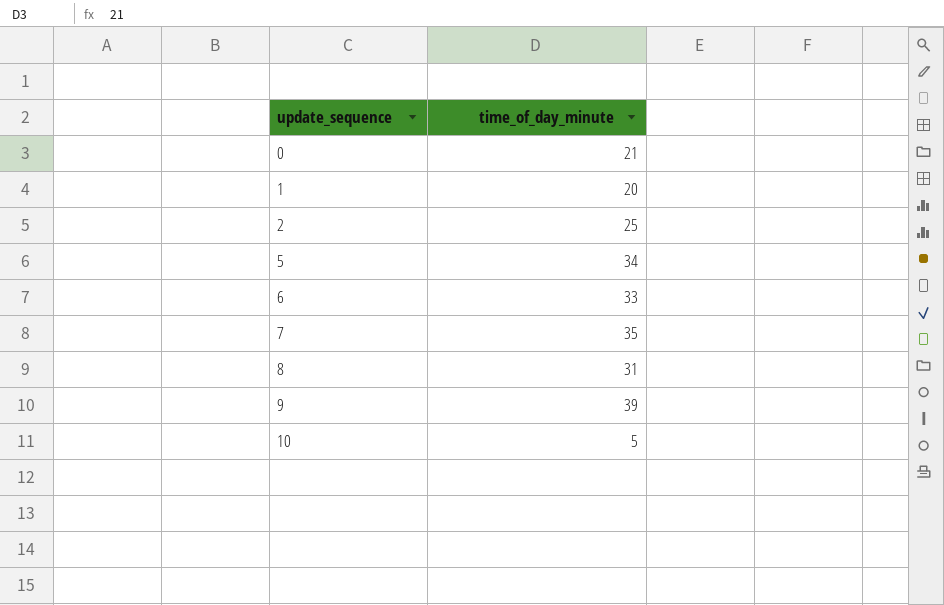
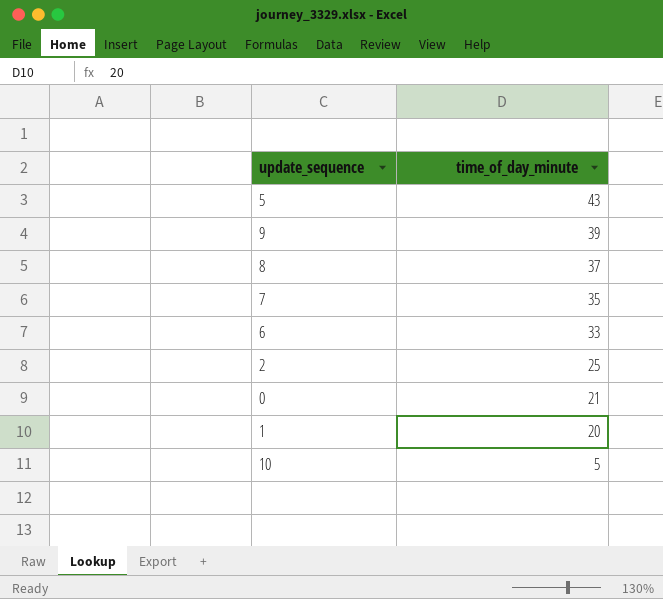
row order: update_sequence ascending -> time_of_day_minute descending
5 | time_of_day_minute: 34 -> 43
8 | time_of_day_minute: 31 -> 37

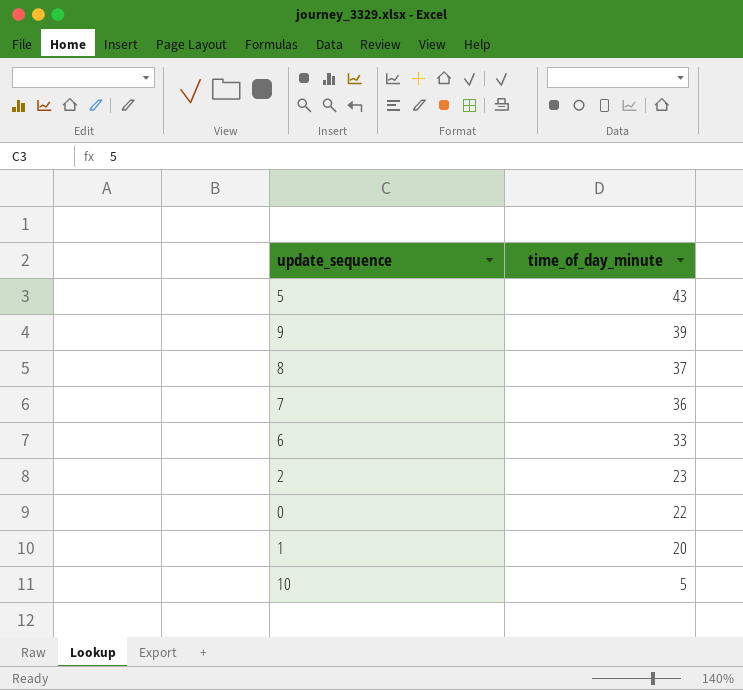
7 | time_of_day_minute: 35 -> 36
2 | time_of_day_minute: 25 -> 23
0 | time_of_day_minute: 21 -> 22

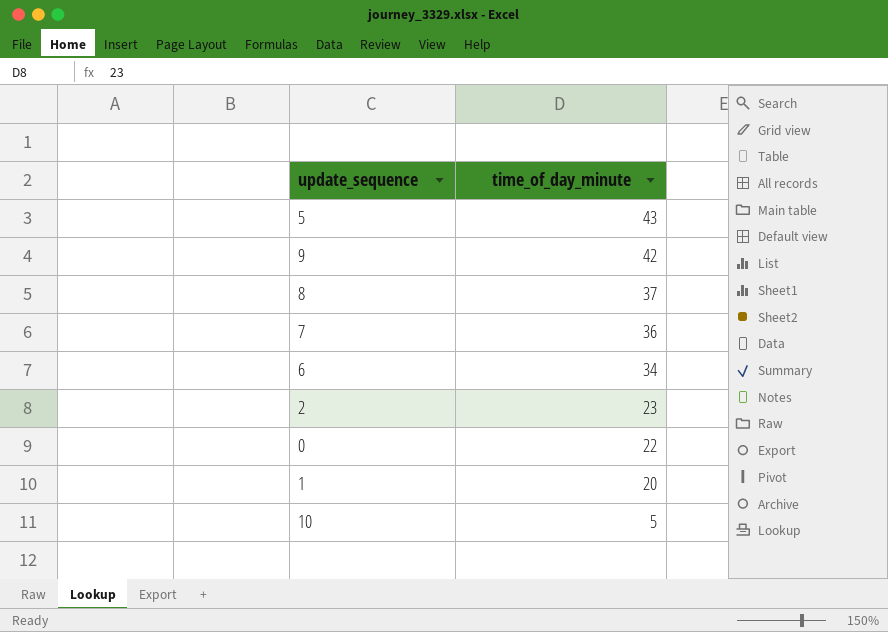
9 | time_of_day_minute: 39 -> 42
6 | time_of_day_minute: 33 -> 34

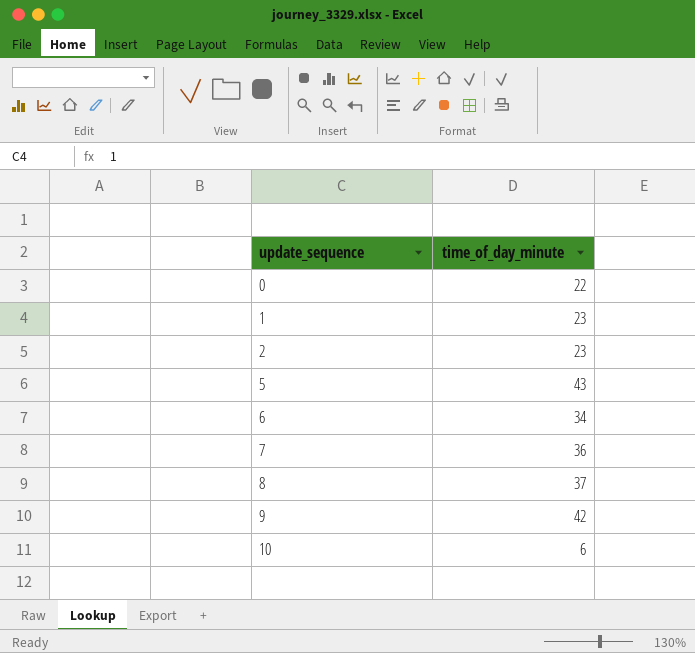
row order: time_of_day_minute descending -> update_sequence ascending
1 | time_of_day_minute: 20 -> 23
10 | time_of_day_minute: 5 -> 6

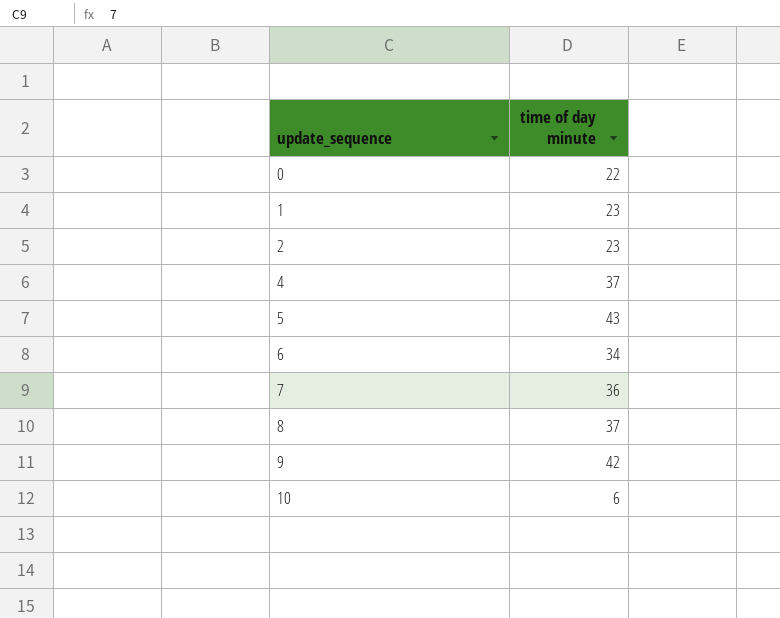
column name: time_of_day_minute -> time of day minute
row 4: none -> 37

